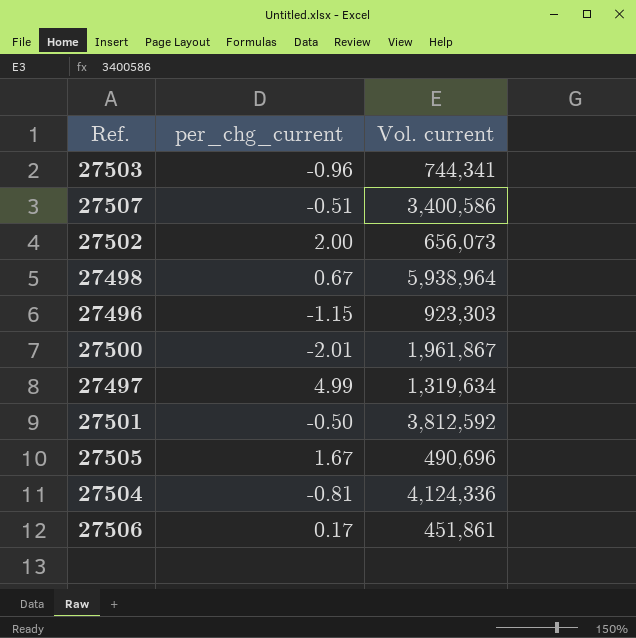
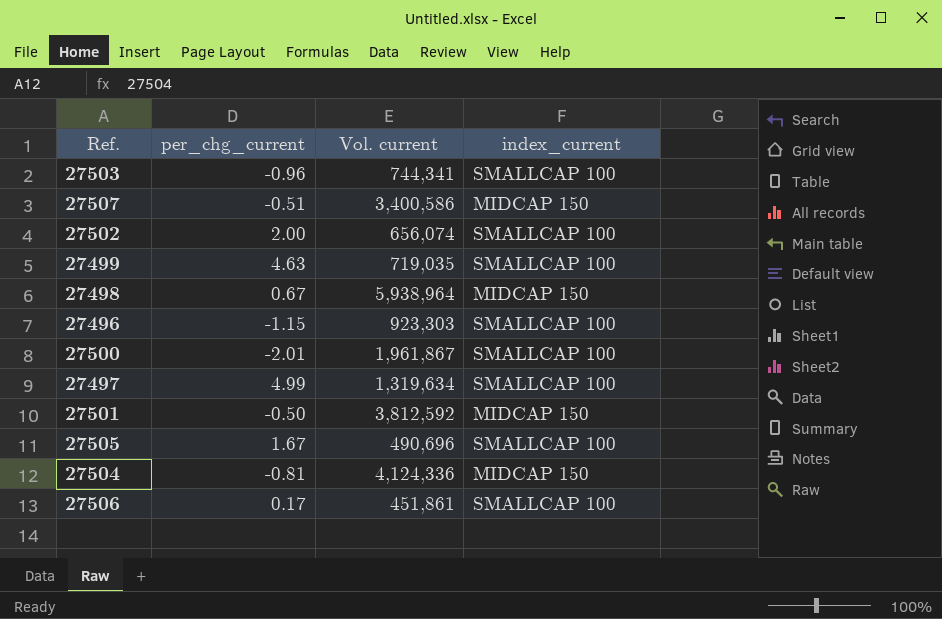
column index_current | position: none -> 4
27502 | Vol. current: 656,073 -> 656,074
row 27499: none -> 4.63 | 719,035 | SMALLCAP 100

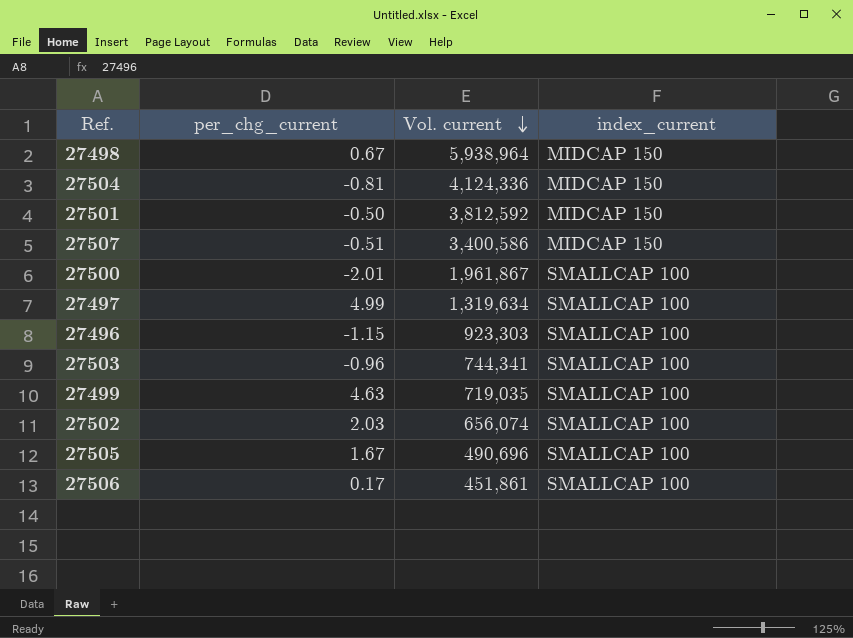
row order: none -> Vol. current descending
27502 | per_chg_current: 2.00 -> 2.03

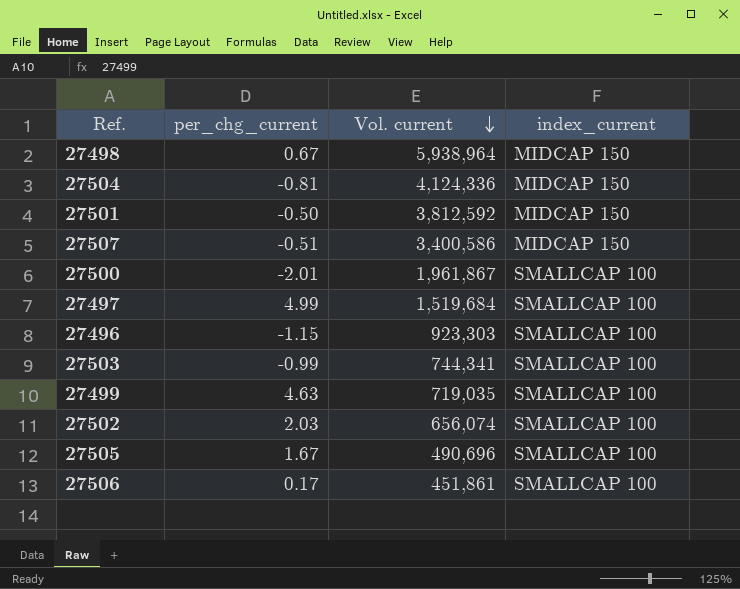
27497 | Vol. current: 1,319,634 -> 1,519,684
27503 | per_chg_current: -0.96 -> -0.99

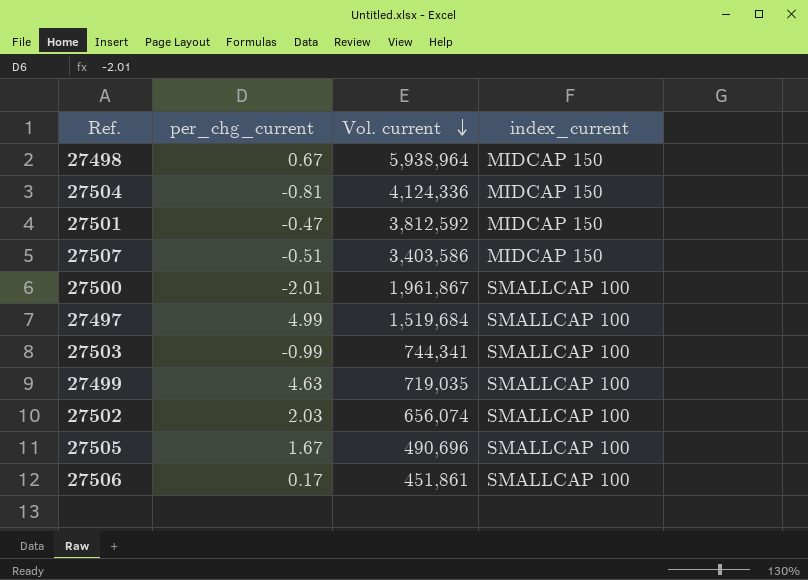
row 27496: -1.15 | 923,303 | SMALLCAP 100 -> none
27501 | per_chg_current: -0.50 -> -0.47
27507 | Vol. current: 3,400,586 -> 3,403,586

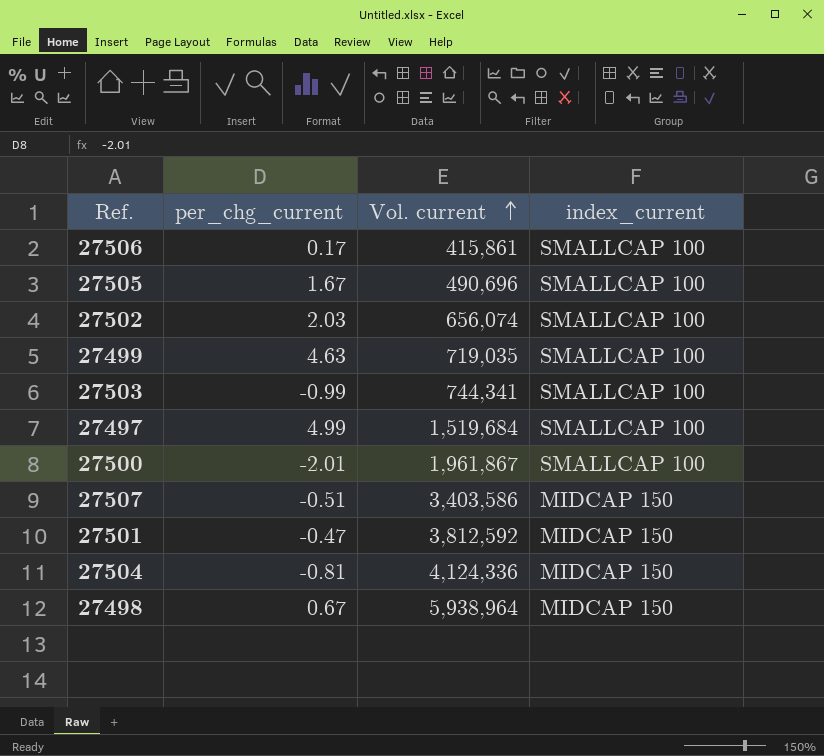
row order: Vol. current descending -> Vol. current ascending
27506 | Vol. current: 451,861 -> 415,861

